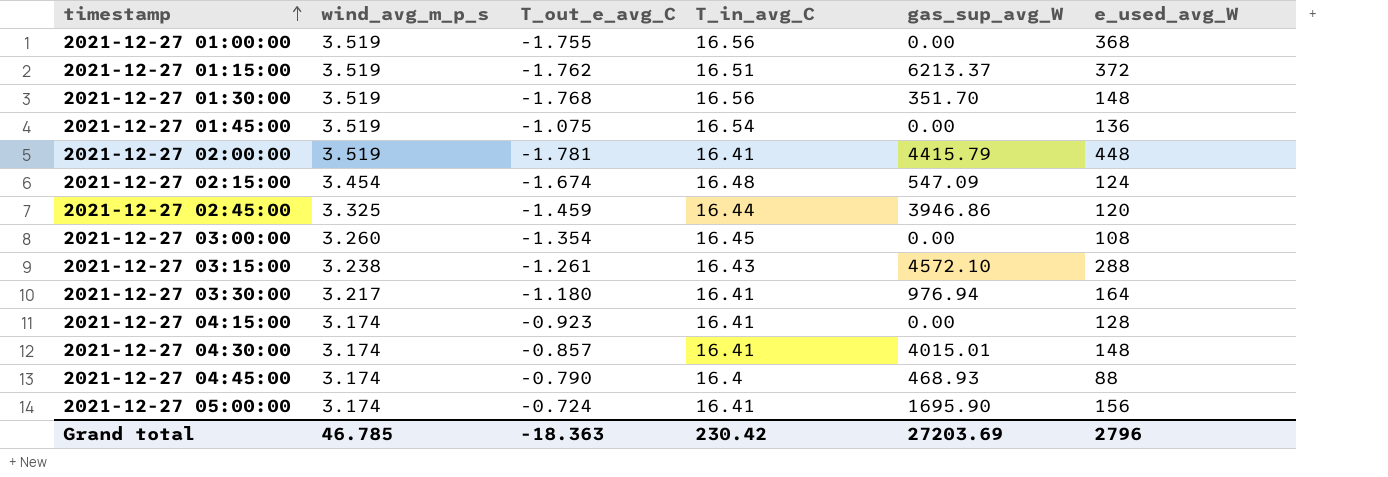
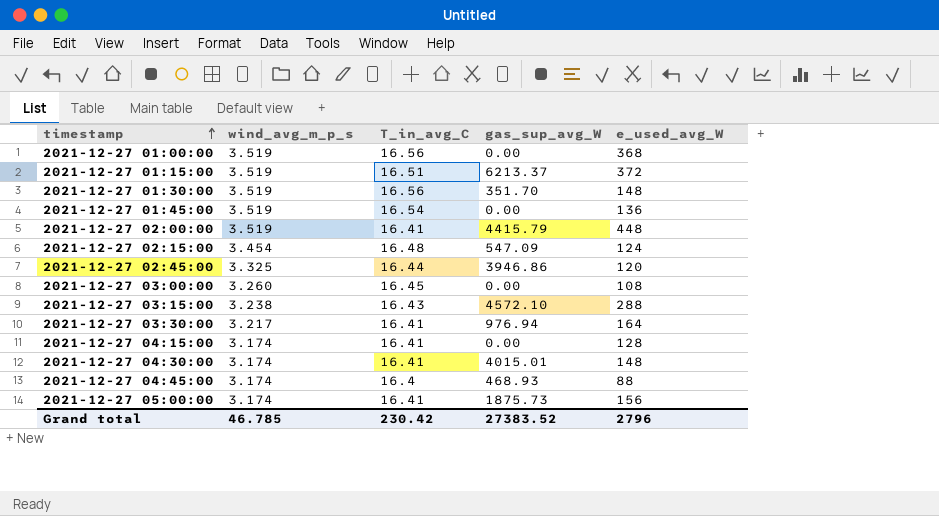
column T_out_e_avg_C | position: 3 -> none
2021-12-27 05:00:00 | gas_sup_avg_W: 1695.90 -> 1875.73
Grand total | gas_sup_avg_W: 27203.69 -> 27383.52

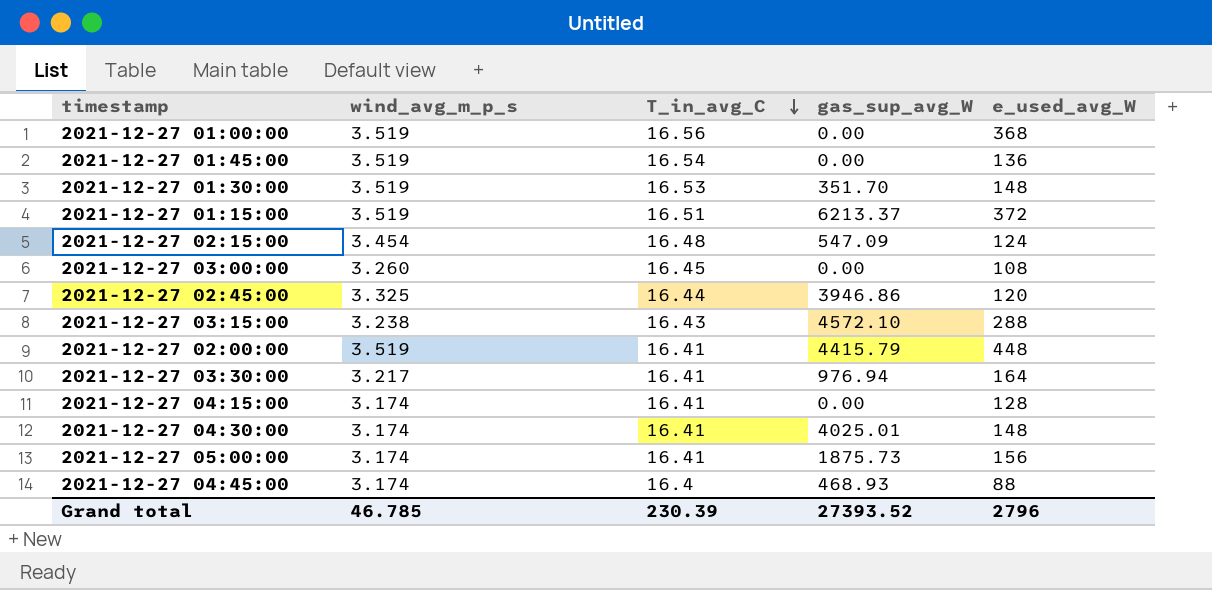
row order: timestamp ascending -> T_in_avg_C descending
2021-12-27 01:30:00 | T_in_avg_C: 16.56 -> 16.53
2021-12-27 04:30:00 | gas_sup_avg_W: 4015.01 -> 4025.01
Grand total | T_in_avg_C: 230.42 -> 230.39
Grand total | gas_sup_avg_W: 27383.52 -> 27393.52

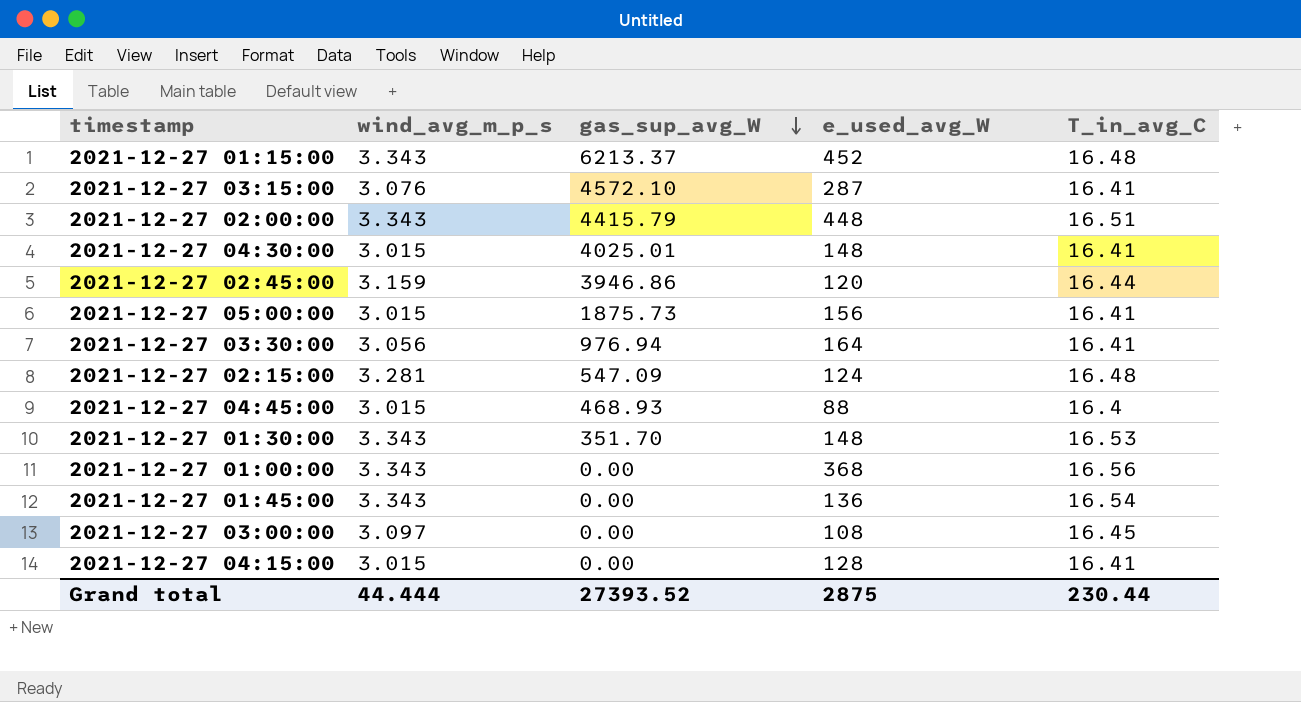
row order: T_in_avg_C descending -> gas_sup_avg_W descending
column T_in_avg_C | position: 3 -> 5
2021-12-27 01:15:00 | wind_avg_m_p_s: 3.519 -> 3.343
2021-12-27 01:15:00 | e_used_avg_W: 372 -> 452
2021-12-27 01:15:00 | T_in_avg_C: 16.51 -> 16.48
2021-12-27 03:15:00 | wind_avg_m_p_s: 3.238 -> 3.076
2021-12-27 03:15:00 | e_used_avg_W: 288 -> 287
2021-12-27 03:15:00 | T_in_avg_C: 16.43 -> 16.41
2021-12-27 02:00:00 | wind_avg_m_p_s: 3.519 -> 3.343
2021-12-27 02:00:00 | T_in_avg_C: 16.41 -> 16.51
2021-12-27 04:30:00 | wind_avg_m_p_s: 3.174 -> 3.015
2021-12-27 02:45:00 | wind_avg_m_p_s: 3.325 -> 3.159
2021-12-27 05:00:00 | wind_avg_m_p_s: 3.174 -> 3.015
2021-12-27 03:30:00 | wind_avg_m_p_s: 3.217 -> 3.056
2021-12-27 02:15:00 | wind_avg_m_p_s: 3.454 -> 3.281
2021-12-27 04:45:00 | wind_avg_m_p_s: 3.174 -> 3.015
2021-12-27 01:30:00 | wind_avg_m_p_s: 3.519 -> 3.343
2021-12-27 01:00:00 | wind_avg_m_p_s: 3.519 -> 3.343
2021-12-27 01:45:00 | wind_avg_m_p_s: 3.519 -> 3.343
2021-12-27 03:00:00 | wind_avg_m_p_s: 3.260 -> 3.097
2021-12-27 04:15:00 | wind_avg_m_p_s: 3.174 -> 3.015
Grand total | wind_avg_m_p_s: 46.785 -> 44.444
Grand total | e_used_avg_W: 2796 -> 2875
Grand total | T_in_avg_C: 230.39 -> 230.44

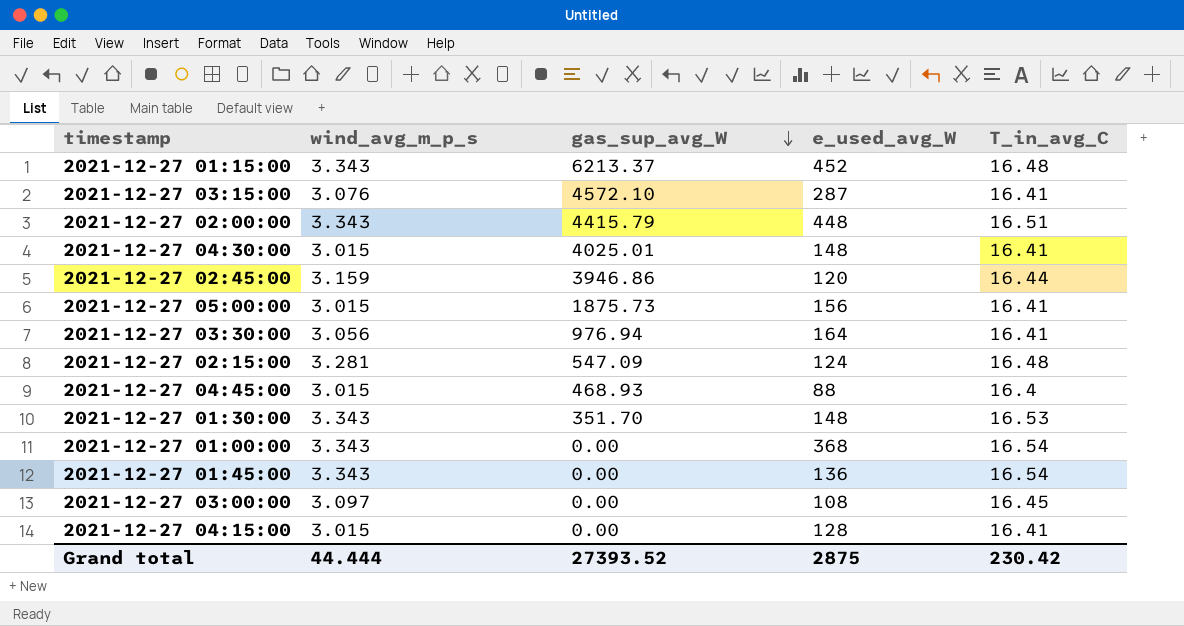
2021-12-27 01:00:00 | T_in_avg_C: 16.56 -> 16.54
Grand total | T_in_avg_C: 230.44 -> 230.42

